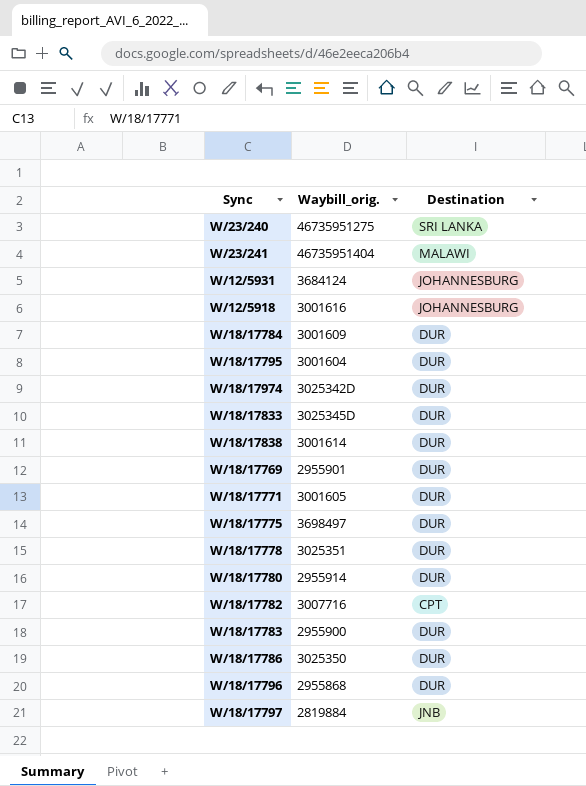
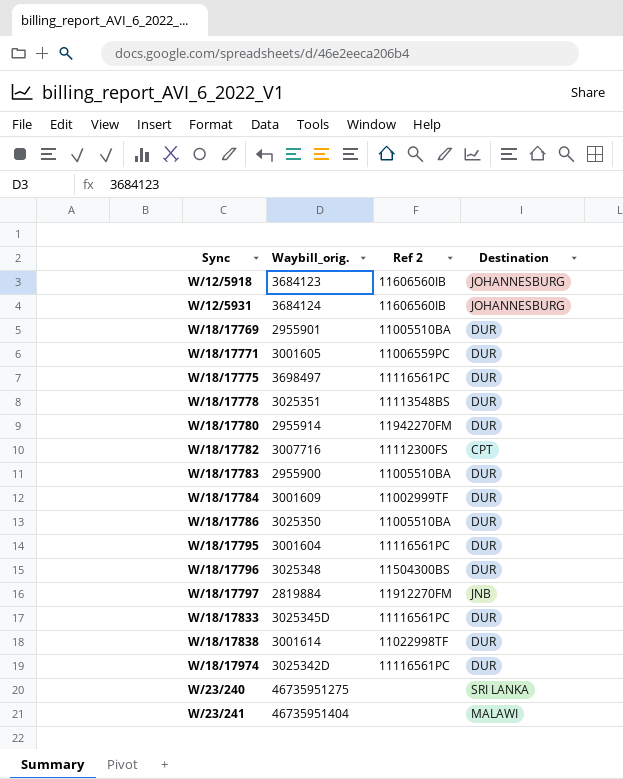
row order: none -> Sync ascending
column Ref 2 | position: none -> 3
W/12/5918 | Waybill_orig.: 3001616 -> 3684123
W/18/17796 | Waybill_orig.: 2955868 -> 3025348

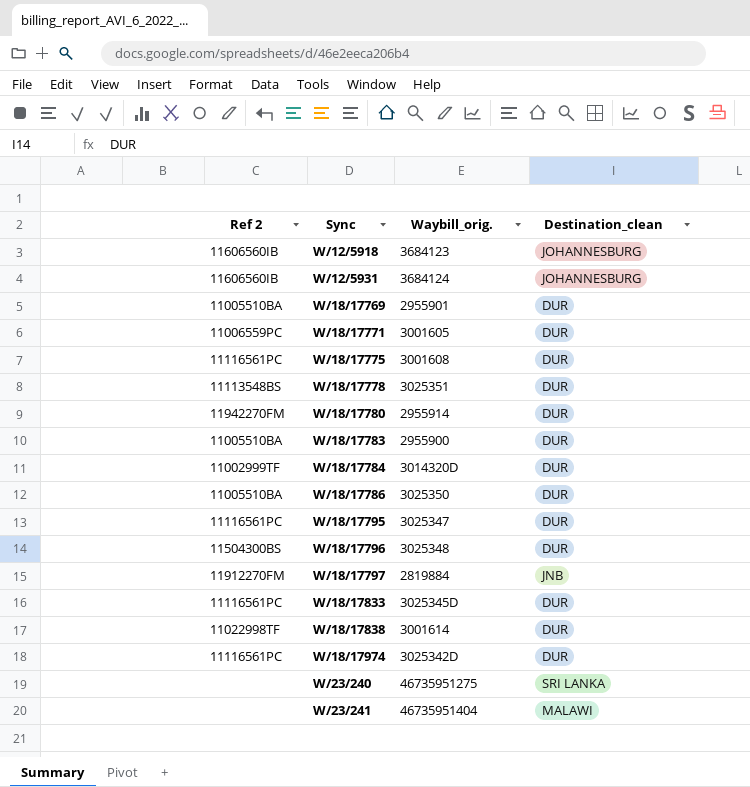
column Ref 2 | position: 3 -> 1
column name: Destination -> Destination_clean
row W/18/17782: 3007716 | 11112300FS | CPT -> none
W/18/17775 | Waybill_orig.: 3698497 -> 3001608
W/18/17784 | Waybill_orig.: 3001609 -> 3014320D
W/18/17795 | Waybill_orig.: 3001604 -> 3025347

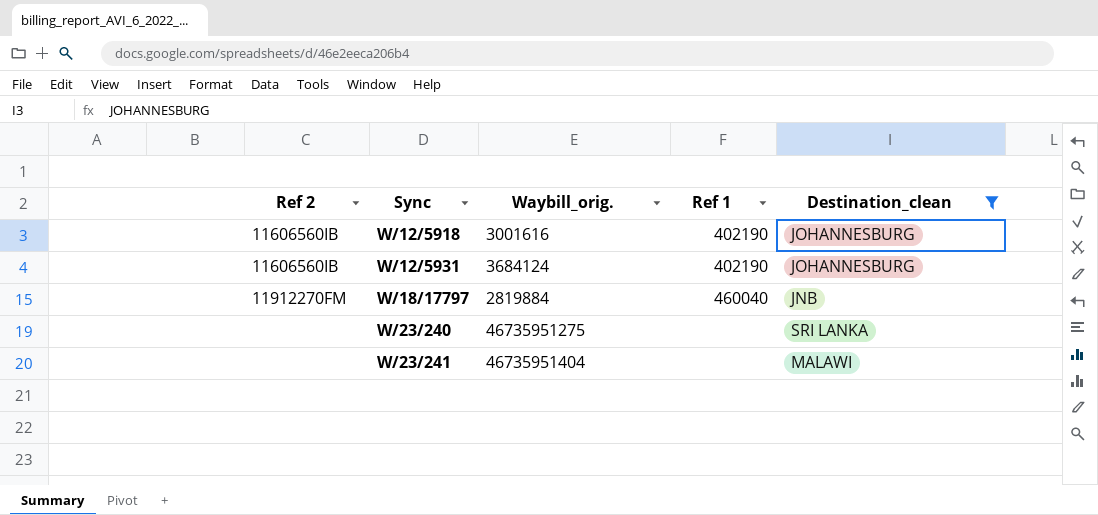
filter: none -> Destination_clean != DUR
column Ref 1 | position: none -> 4
W/12/5918 | Waybill_orig.: 3684123 -> 3001616

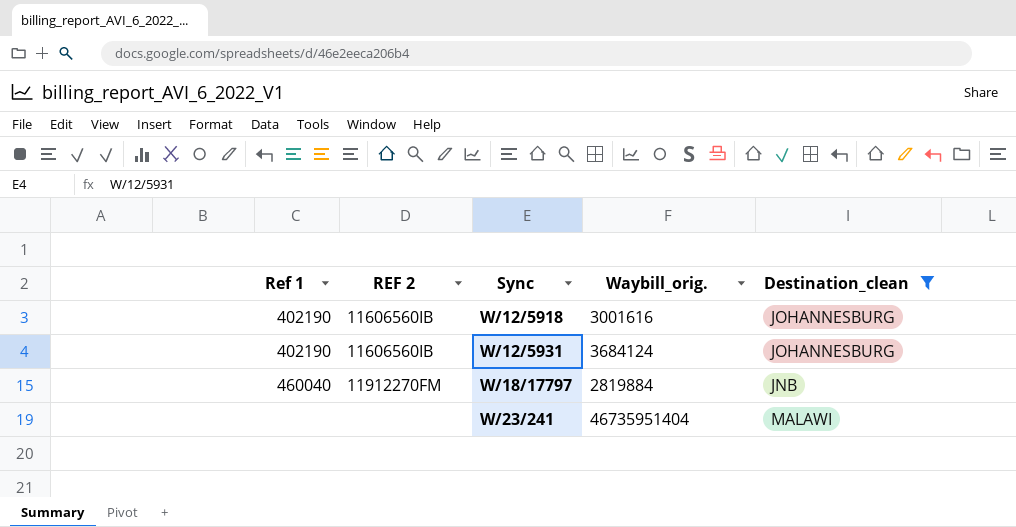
column Ref 1 | position: 4 -> 1
column name: Ref 2 -> REF 2
row W/23/240: none | 46735951275 | none | SRI LANKA -> none

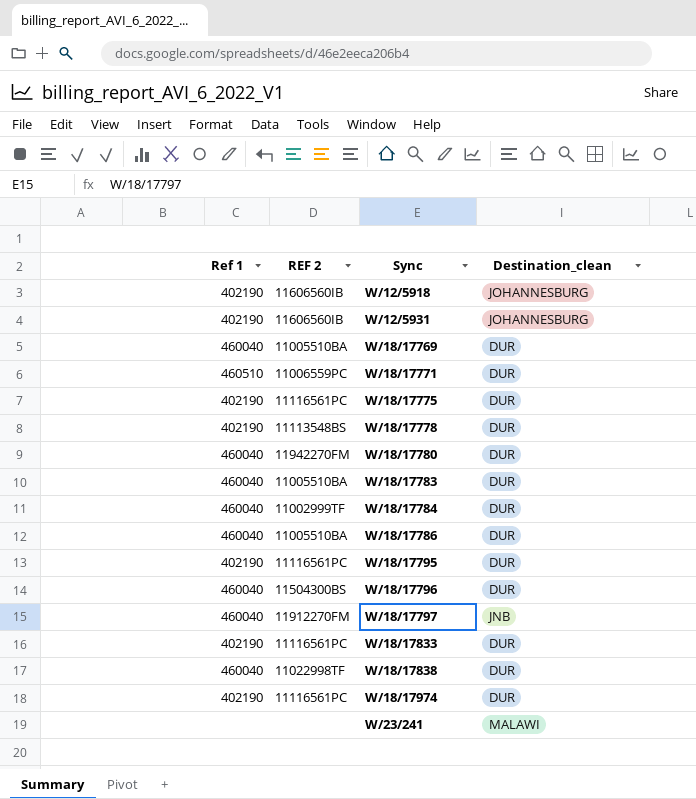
filter: Destination_clean != DUR -> none
column Waybill_orig. | position: 4 -> none

